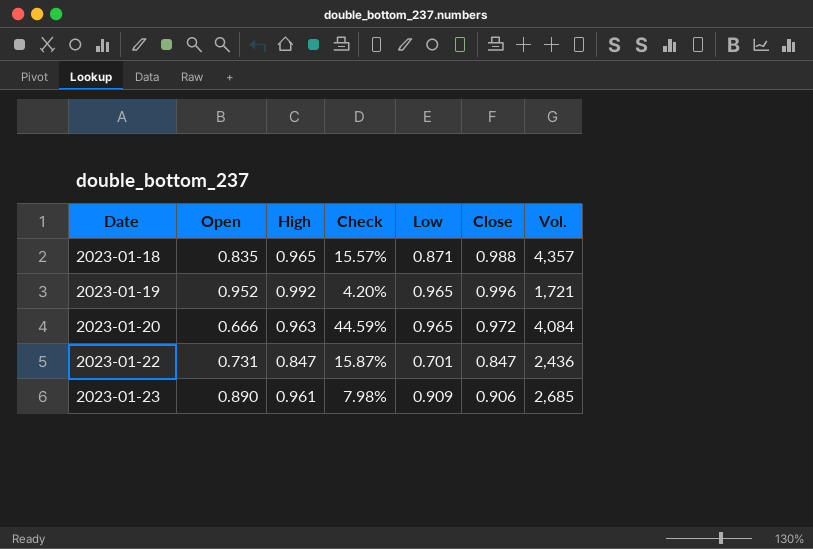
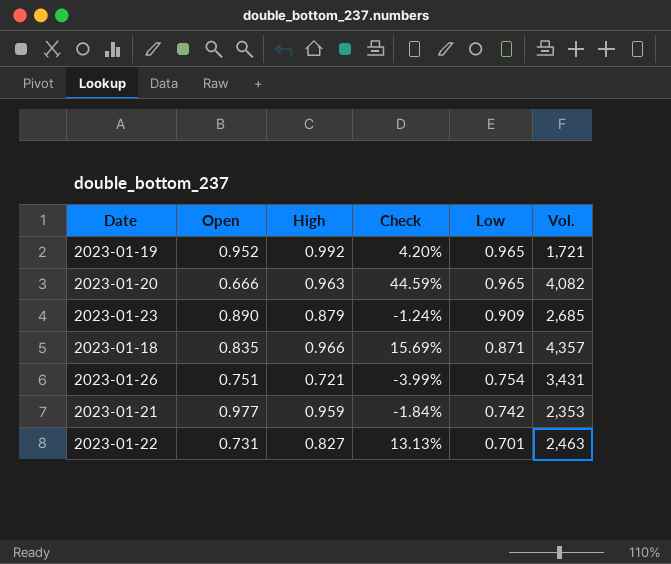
row order: Date ascending -> Low descending
column Close | position: 6 -> none
2023-01-20 | Vol.: 4,084 -> 4,082
2023-01-23 | High: 0.961 -> 0.879
2023-01-23 | Check: 7.98% -> -1.24%
2023-01-18 | High: 0.965 -> 0.966
2023-01-18 | Check: 15.57% -> 15.69%
row 2023-01-26: none -> 0.751 | 0.721 | -3.99% | 0.754 | 3,431
row 2023-01-21: none -> 0.977 | 0.959 | -1.84% | 0.742 | 2,353
2023-01-22 | High: 0.847 -> 0.827
2023-01-22 | Check: 15.87% -> 13.13%
2023-01-22 | Vol.: 2,436 -> 2,463

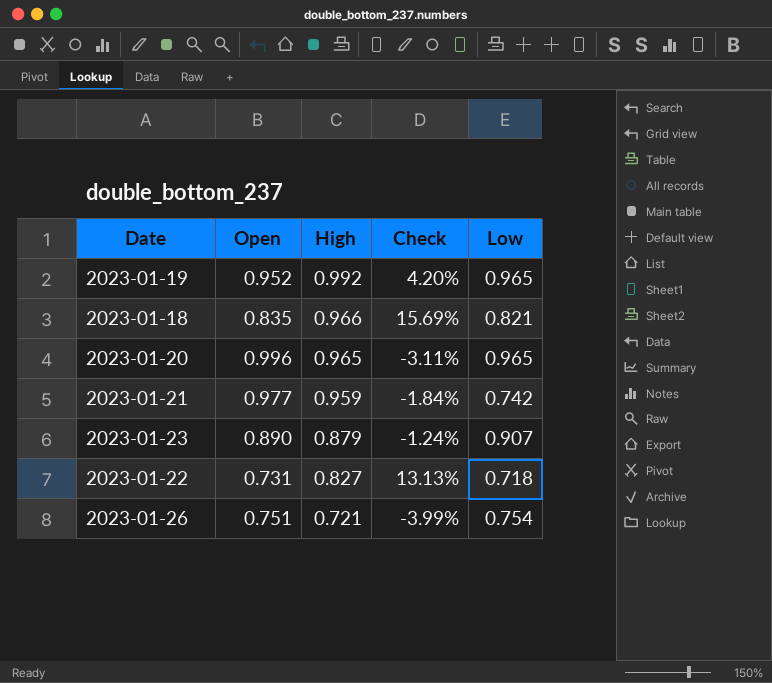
row order: Low descending -> High descending
column Vol. | position: 6 -> none
2023-01-18 | Low: 0.871 -> 0.821
2023-01-20 | Open: 0.666 -> 0.996
2023-01-20 | High: 0.963 -> 0.965
2023-01-20 | Check: 44.59% -> -3.11%
2023-01-23 | Low: 0.909 -> 0.907
2023-01-22 | Low: 0.701 -> 0.718

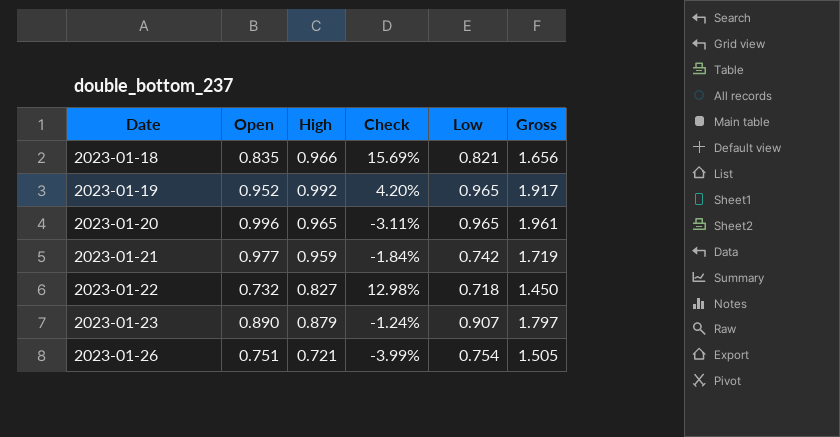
row order: High descending -> Date ascending
column Gross | formula: none -> [Open] + [Low]
2023-01-22 | Open: 0.731 -> 0.732
2023-01-22 | Check: 13.13% -> 12.98%

